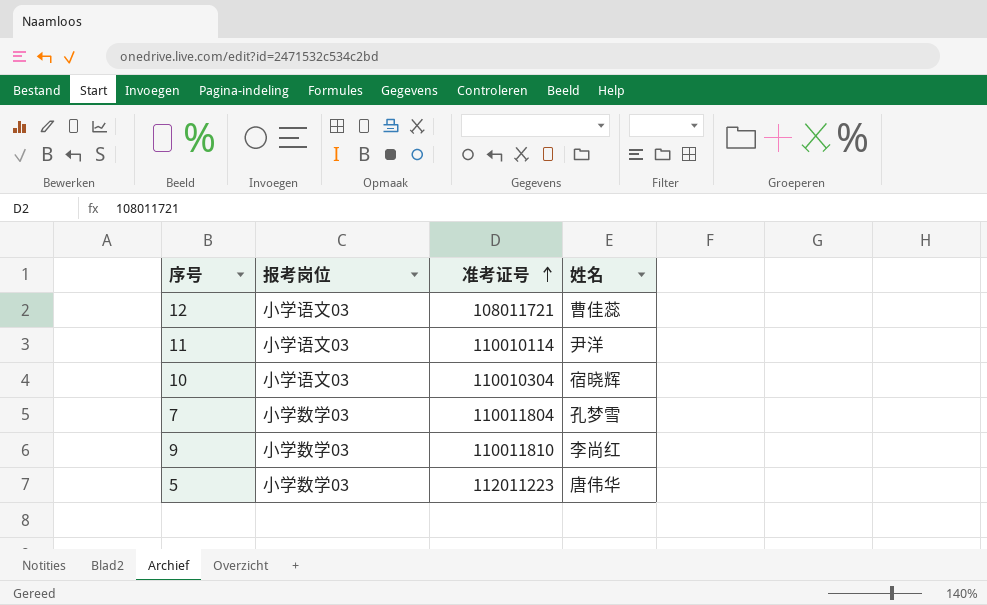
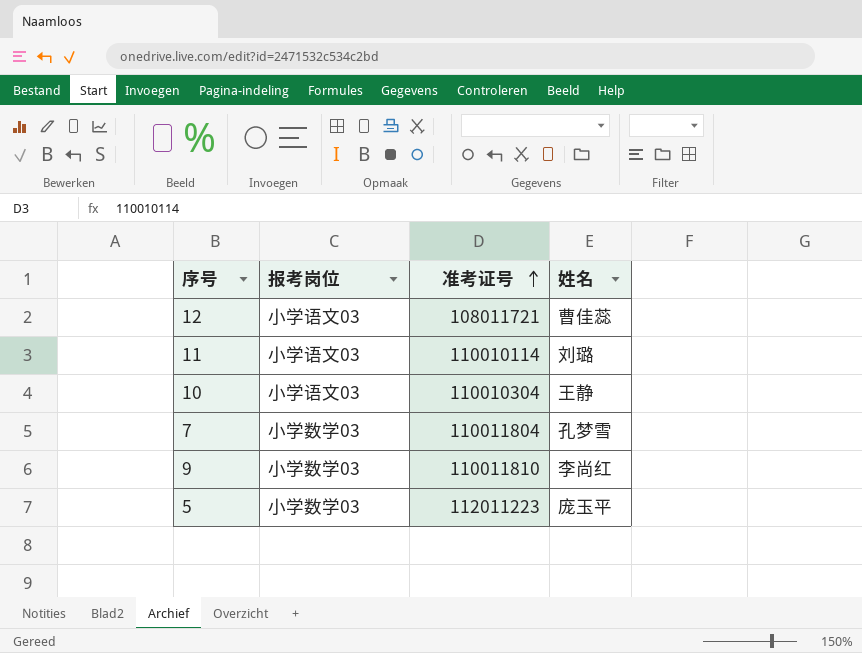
11 | 姓名: 尹洋 -> 刘璐
10 | 姓名: 宿晓辉 -> 王静
5 | 姓名: 唐伟华 -> 庞玉平

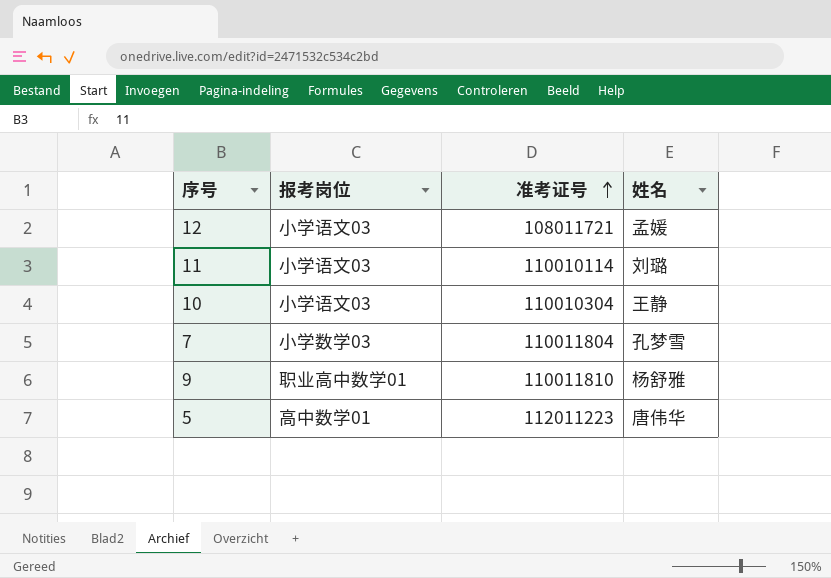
12 | 姓名: 曹佳蕊 -> 孟媛
9 | 报考岗位: 小学数学03 -> 职业高中数学01
9 | 姓名: 李尚红 -> 杨舒雅
5 | 报考岗位: 小学数学03 -> 高中数学01
5 | 姓名: 庞玉平 -> 唐伟华

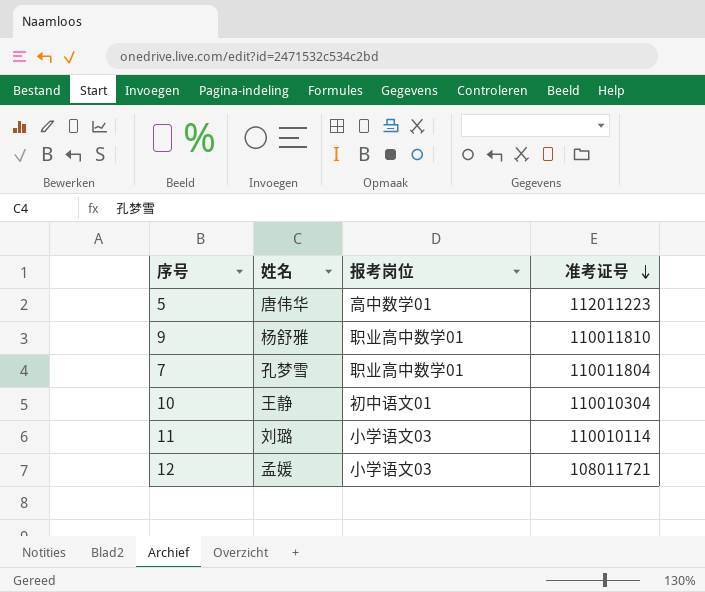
row order: 准考证号 ascending -> 准考证号 descending
column 姓名 | position: 4 -> 2
7 | 报考岗位: 小学数学03 -> 职业高中数学01
10 | 报考岗位: 小学语文03 -> 初中语文01

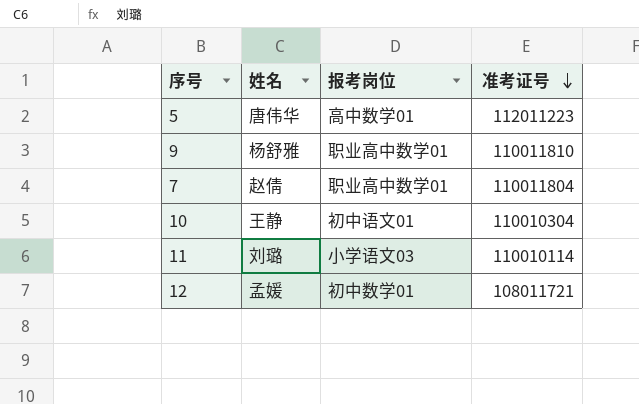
7 | 姓名: 孔梦雪 -> 赵倩
12 | 报考岗位: 小学语文03 -> 初中数学01

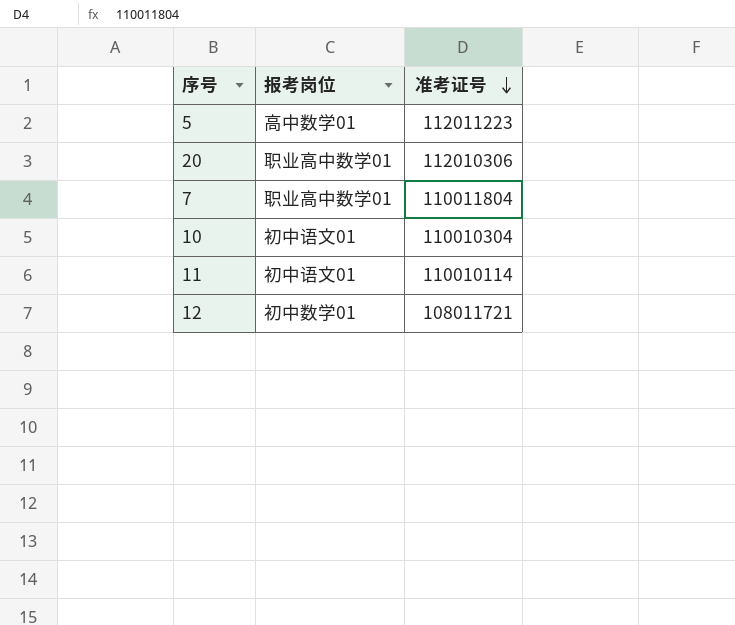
column 姓名 | position: 2 -> none
row 9: 杨舒雅 | 职业高中数学01 | 110011810 -> none
row 20: none -> 职业高中数学01 | 112010306
11 | 报考岗位: 小学语文03 -> 初中语文01

